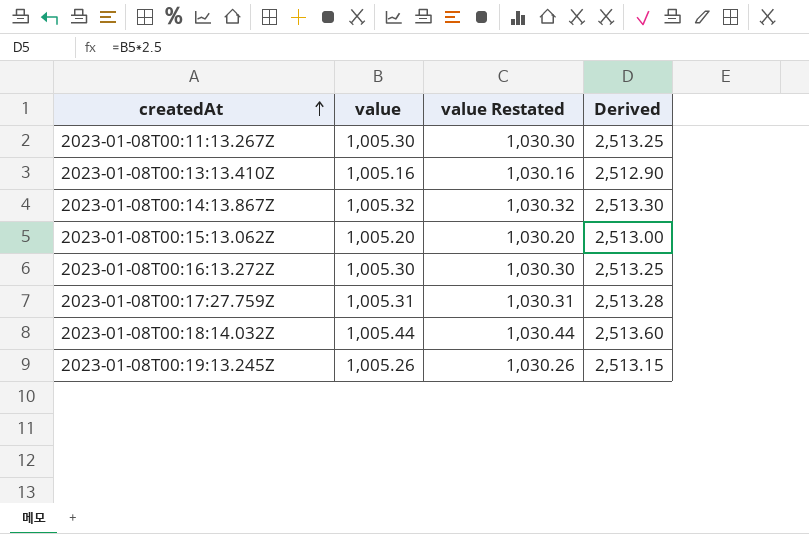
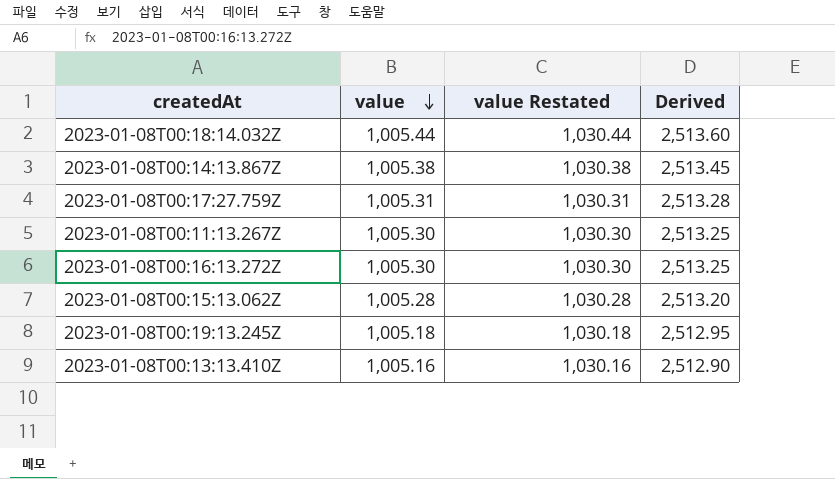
row order: createdAt ascending -> value descending
2023-01-08T00:14:13.867Z | value: 1,005.32 -> 1,005.38
2023-01-08T00:14:13.867Z | value Restated: 1,030.32 -> 1,030.38
2023-01-08T00:14:13.867Z | Derived: 2,513.30 -> 2,513.45
2023-01-08T00:15:13.062Z | value: 1,005.20 -> 1,005.28
2023-01-08T00:15:13.062Z | value Restated: 1,030.20 -> 1,030.28
2023-01-08T00:15:13.062Z | Derived: 2,513.00 -> 2,513.20
2023-01-08T00:19:13.245Z | value: 1,005.26 -> 1,005.18
2023-01-08T00:19:13.245Z | value Restated: 1,030.26 -> 1,030.18
2023-01-08T00:19:13.245Z | Derived: 2,513.15 -> 2,512.95

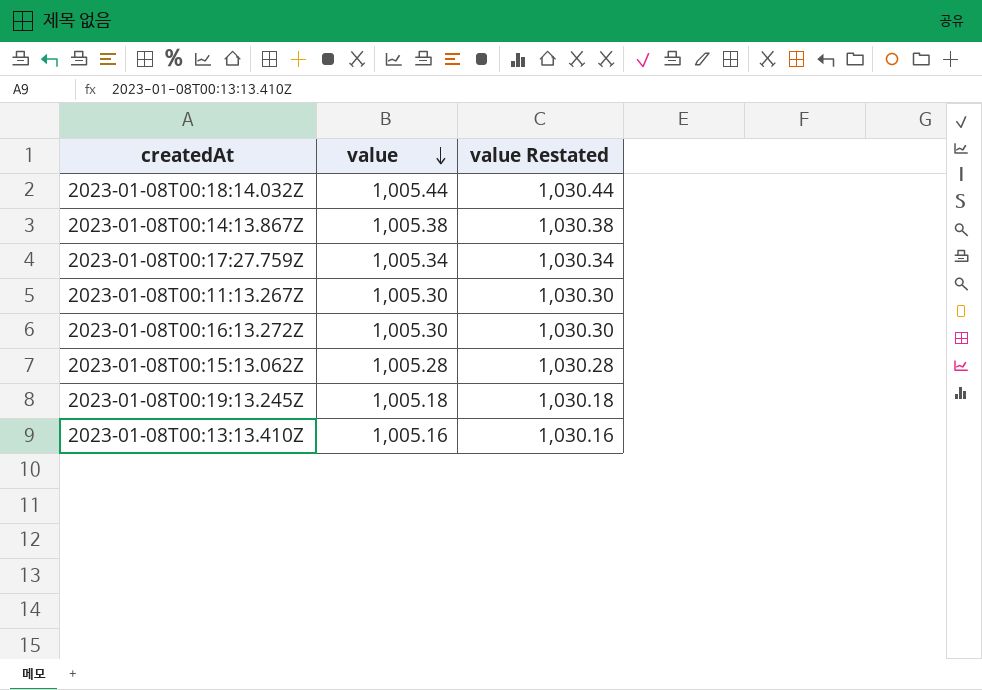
column Derived | formula: [value] * 2.5 -> none
2023-01-08T00:17:27.759Z | value: 1,005.31 -> 1,005.34
2023-01-08T00:17:27.759Z | value Restated: 1,030.31 -> 1,030.34

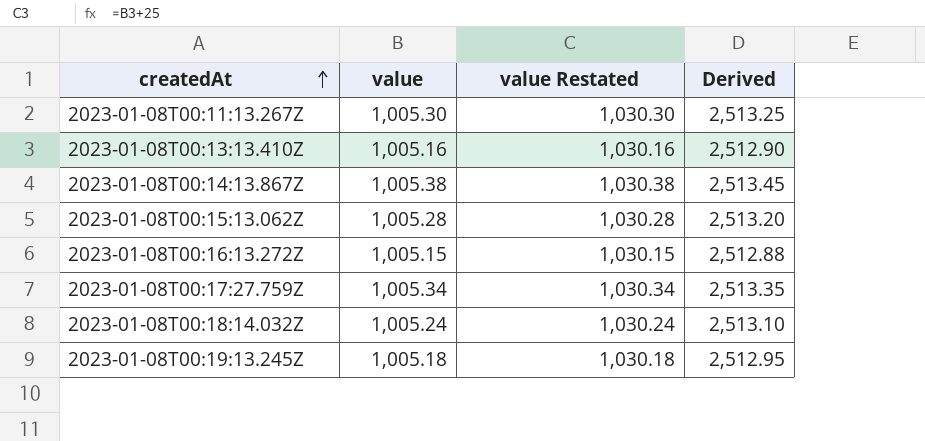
row order: value descending -> createdAt ascending
column Derived | formula: none -> [value] * 2.5
2023-01-08T00:16:13.272Z | value: 1,005.30 -> 1,005.15
2023-01-08T00:16:13.272Z | value Restated: 1,030.30 -> 1,030.15
2023-01-08T00:18:14.032Z | value: 1,005.44 -> 1,005.24
2023-01-08T00:18:14.032Z | value Restated: 1,030.44 -> 1,030.24

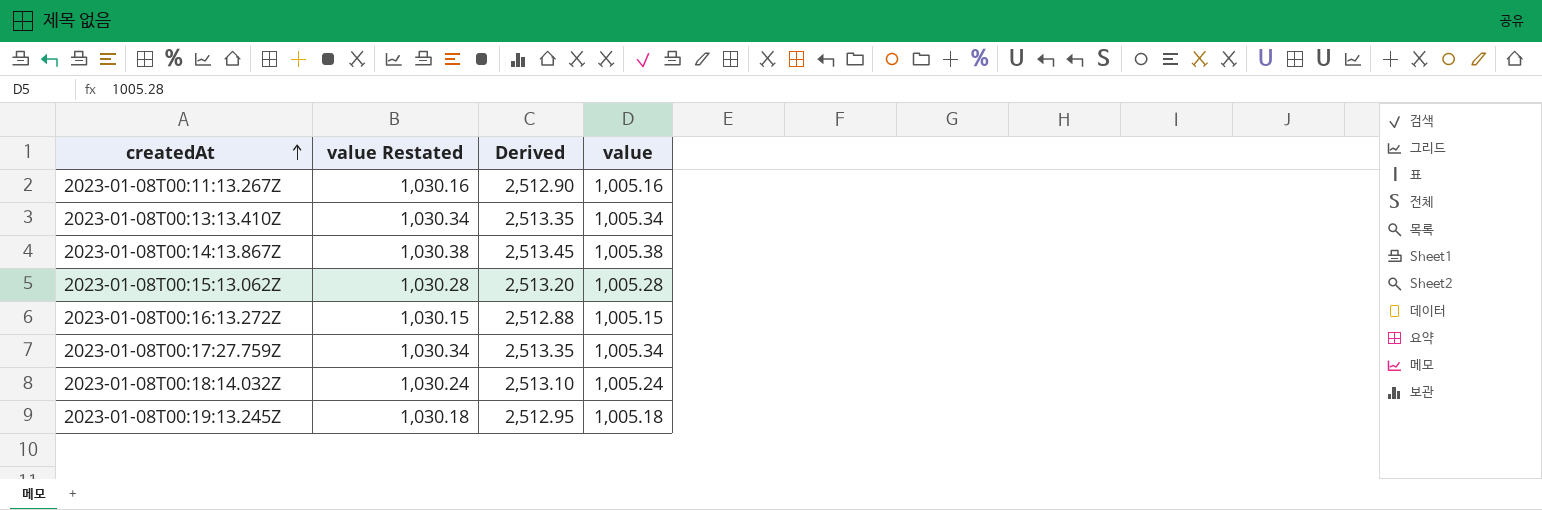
column value | position: 2 -> 4
2023-01-08T00:11:13.267Z | value Restated: 1,030.30 -> 1,030.16
2023-01-08T00:11:13.267Z | Derived: 2,513.25 -> 2,512.90
2023-01-08T00:11:13.267Z | value: 1,005.30 -> 1,005.16
2023-01-08T00:13:13.410Z | value Restated: 1,030.16 -> 1,030.34
2023-01-08T00:13:13.410Z | Derived: 2,512.90 -> 2,513.35
2023-01-08T00:13:13.410Z | value: 1,005.16 -> 1,005.34

